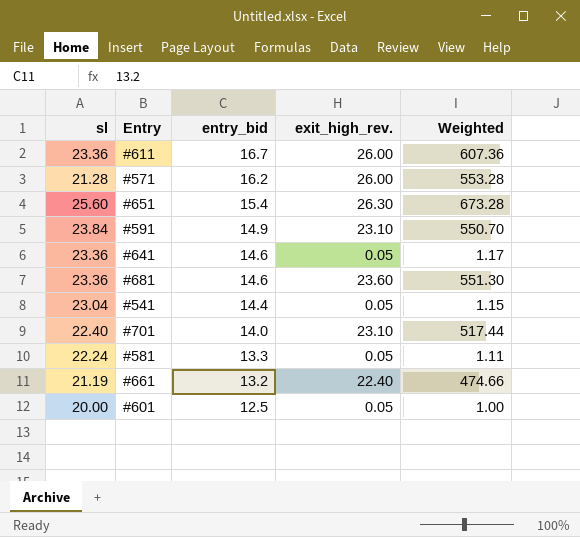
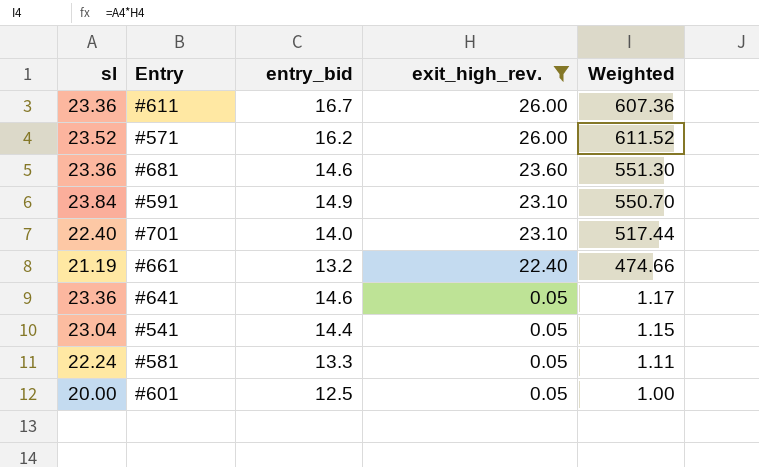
filter: none -> exit_high_rev. != 26.30
row order: entry_bid descending -> exit_high_rev. descending
#571 | sl: 21.28 -> 23.52
#571 | Weighted: 553.28 -> 611.52

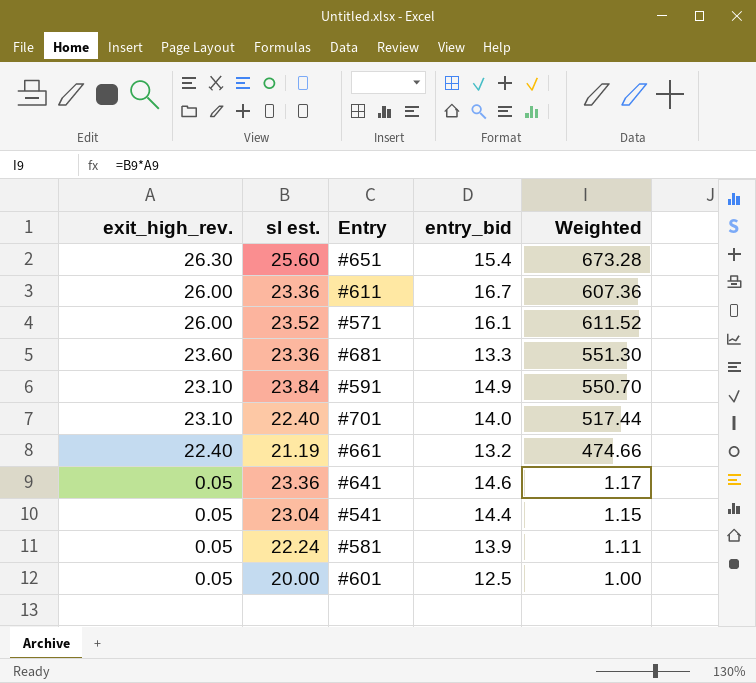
filter: exit_high_rev. != 26.30 -> none
column exit_high_rev. | position: 4 -> 1
column name: sl -> sl est.
#571 | entry_bid: 16.2 -> 16.1
#681 | entry_bid: 14.6 -> 13.3
#581 | entry_bid: 13.3 -> 13.9

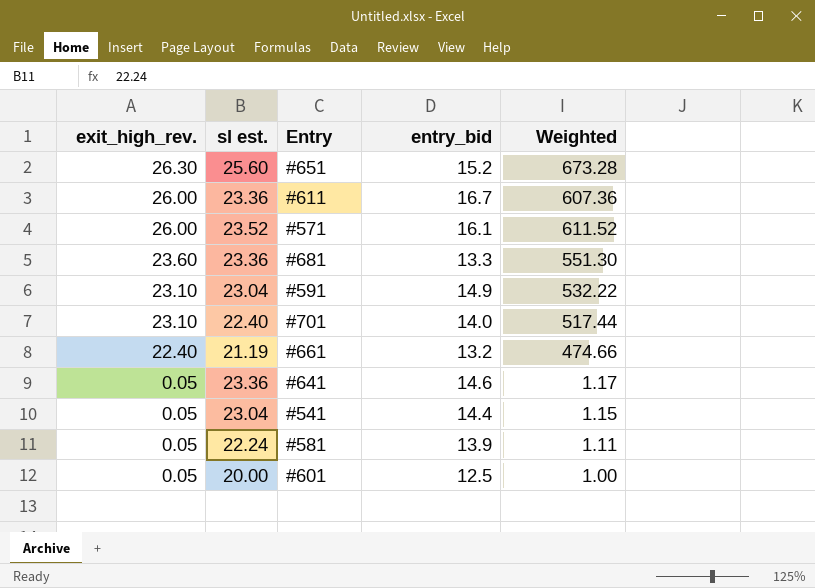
#651 | entry_bid: 15.4 -> 15.2
#591 | sl est.: 23.84 -> 23.04
#591 | Weighted: 550.70 -> 532.22

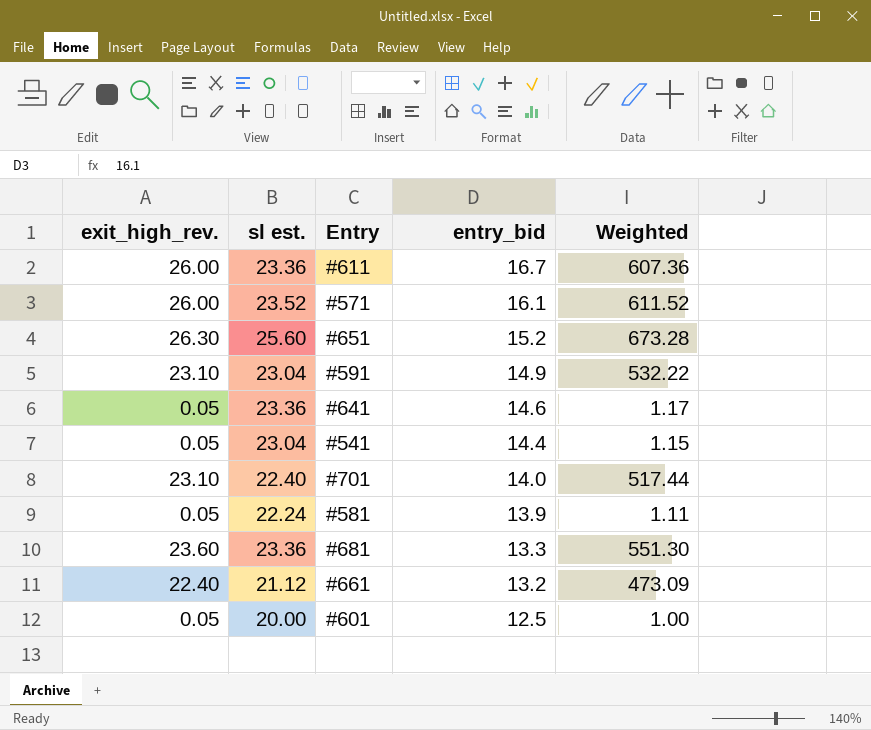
row order: exit_high_rev. descending -> entry_bid descending
#661 | sl est.: 21.19 -> 21.12
#661 | Weighted: 474.66 -> 473.09

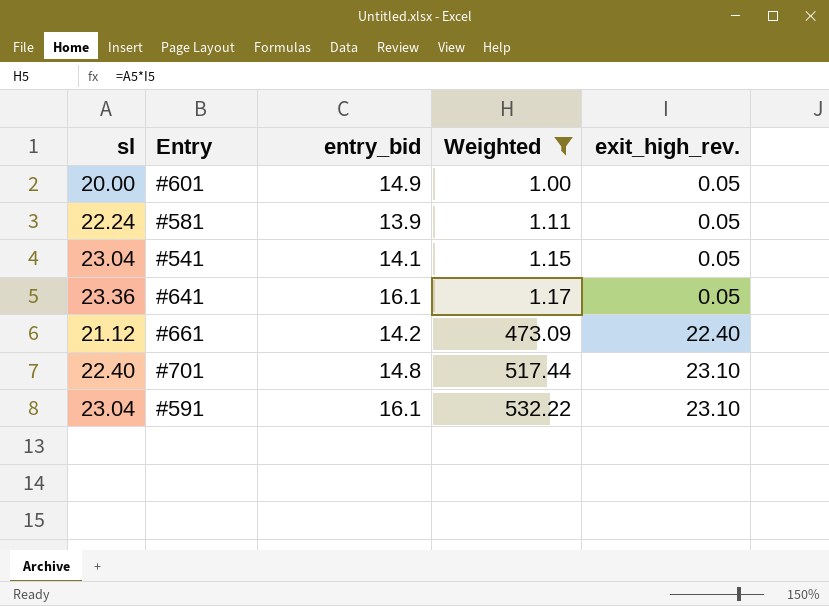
filter: none -> Weighted <= 532.22
row order: entry_bid descending -> Weighted ascending
column name: sl est. -> sl
column exit_high_rev. | position: 1 -> 5
#601 | entry_bid: 12.5 -> 14.9
#541 | entry_bid: 14.4 -> 14.1
#641 | entry_bid: 14.6 -> 16.1
#661 | entry_bid: 13.2 -> 14.2
#701 | entry_bid: 14.0 -> 14.8
#591 | entry_bid: 14.9 -> 16.1

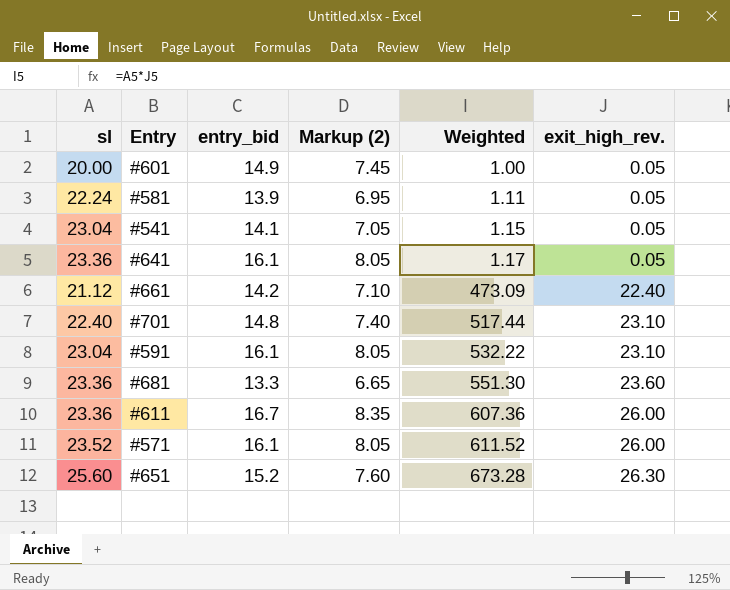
filter: Weighted <= 532.22 -> none
column Markup (2) | formula: none -> [entry_bid] * 0.5

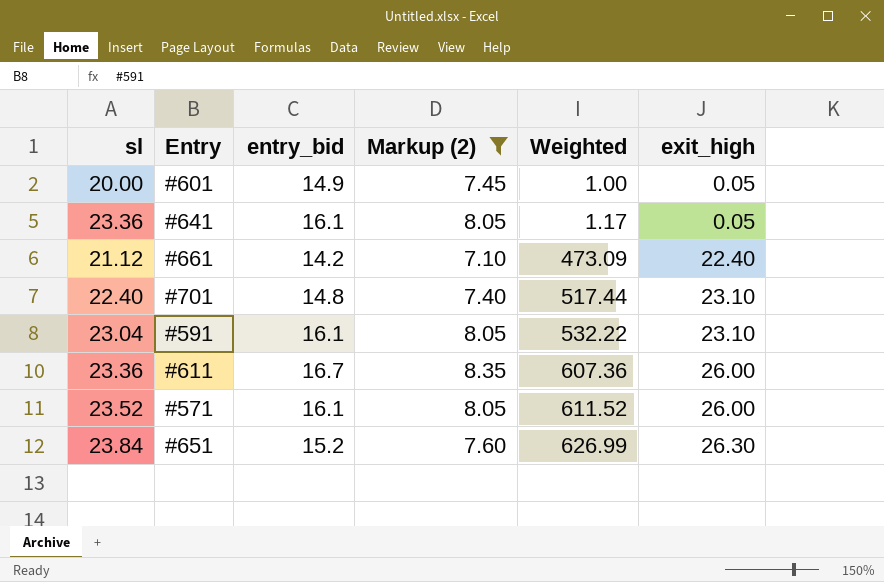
filter: none -> Markup (2) >= 7.10
column name: exit_high_rev. -> exit_high
#651 | sl: 25.60 -> 23.84
#651 | Weighted: 673.28 -> 626.99

